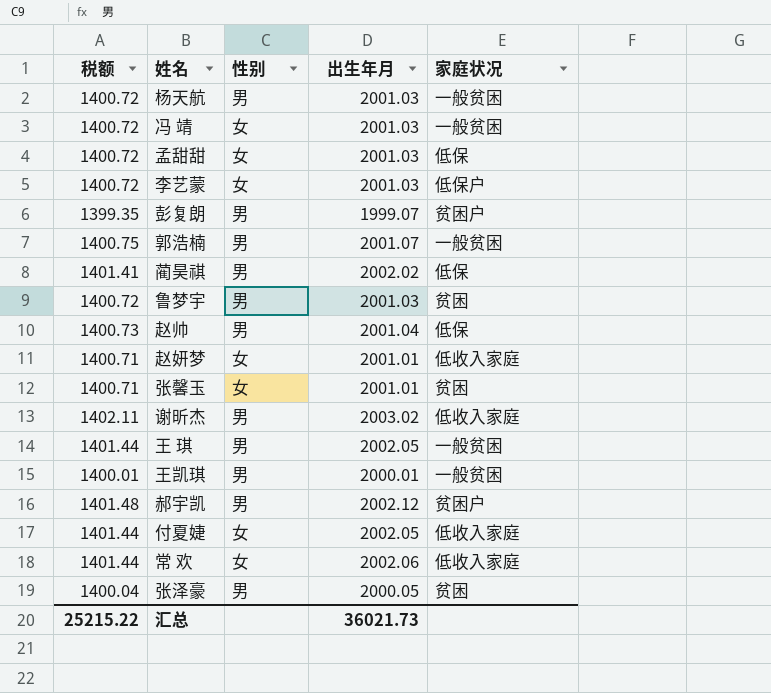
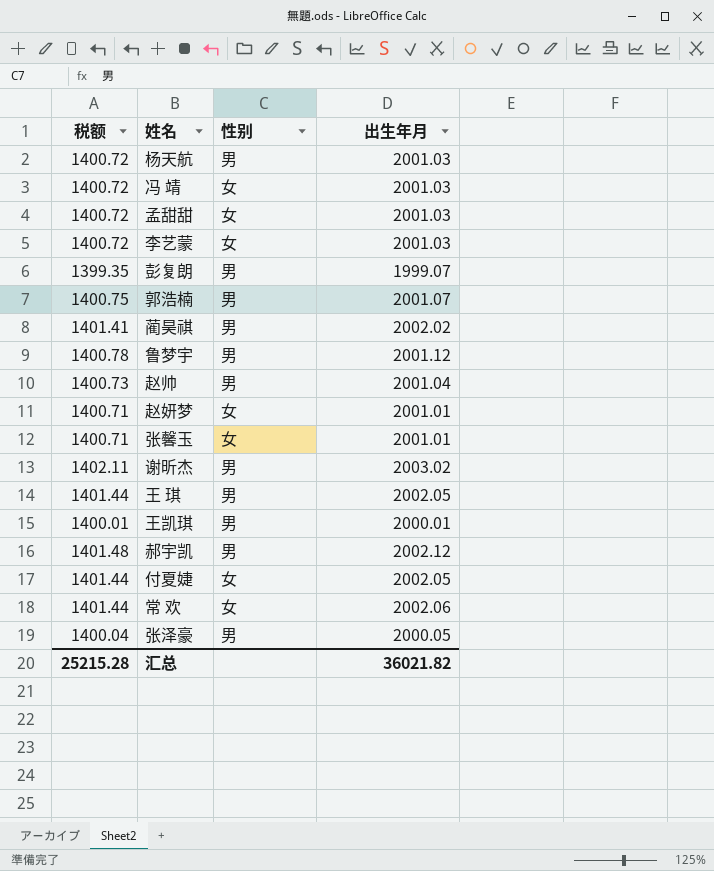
column 家庭状况 | position: 5 -> none
鲁梦宇 | 税额: 1400.72 -> 1400.78
鲁梦宇 | 出生年月: 2001.03 -> 2001.12
汇总 | 税额: 25215.22 -> 25215.28
汇总 | 出生年月: 36021.73 -> 36021.82

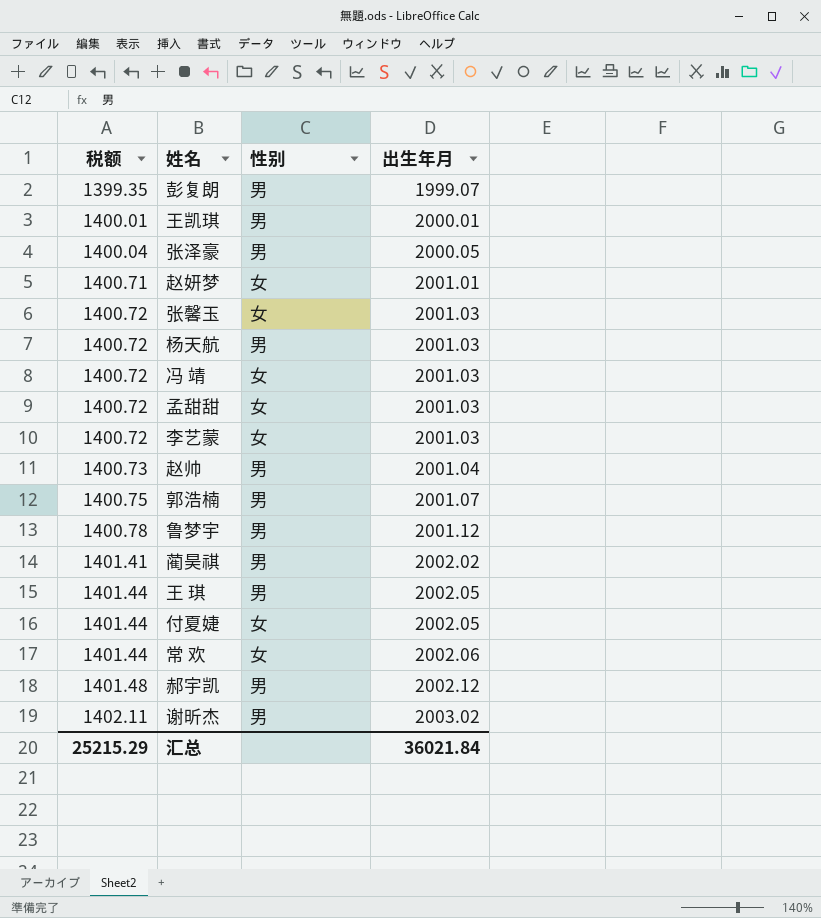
row order: none -> 税额 ascending
张馨玉 | 税额: 1400.71 -> 1400.72
张馨玉 | 出生年月: 2001.01 -> 2001.03
汇总 | 税额: 25215.28 -> 25215.29
汇总 | 出生年月: 36021.82 -> 36021.84

